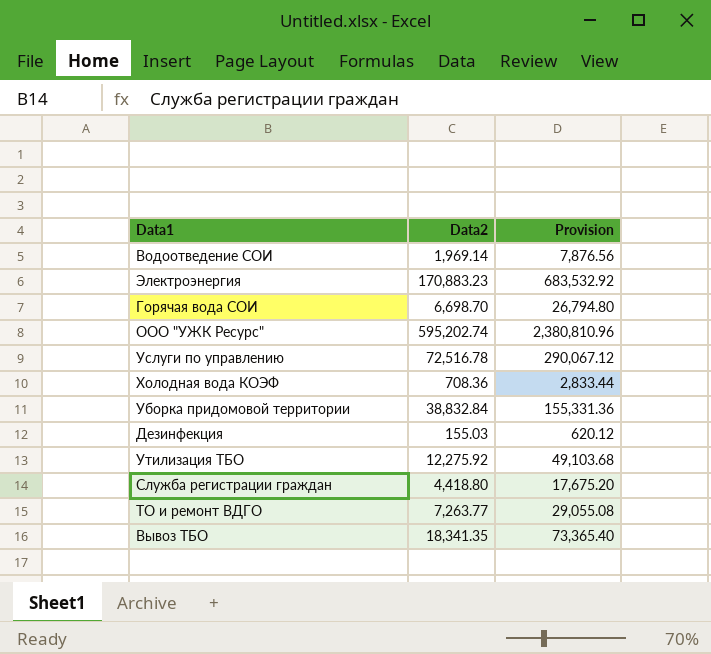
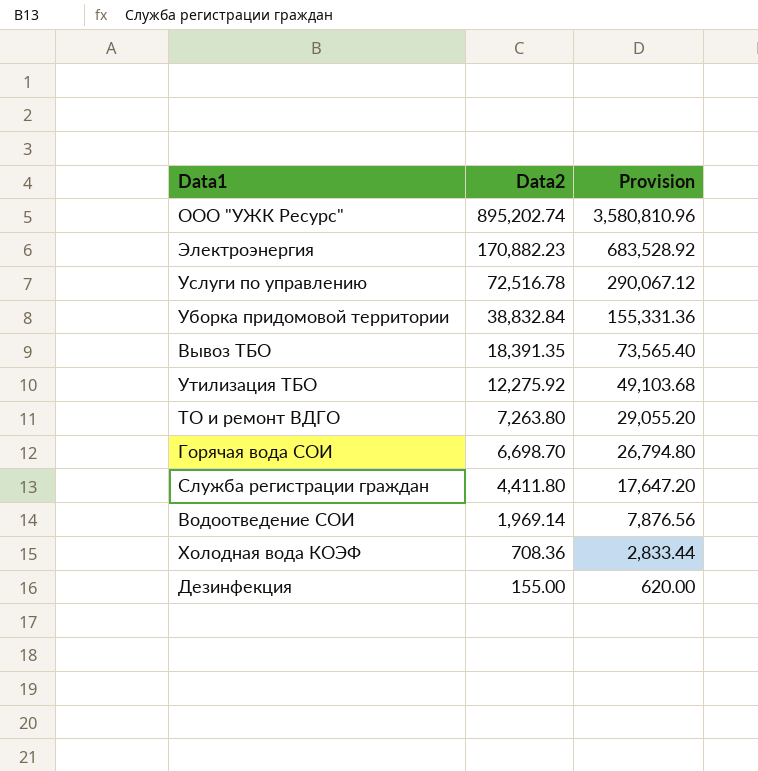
row order: none -> Data2 descending
ООО "УЖК Ресурс" | Data2: 595,202.74 -> 895,202.74
ООО "УЖК Ресурс" | Provision: 2,380,810.96 -> 3,580,810.96
Электроэнергия | Data2: 170,883.23 -> 170,882.23
Электроэнергия | Provision: 683,532.92 -> 683,528.92
Вывоз ТБО | Data2: 18,341.35 -> 18,391.35
Вывоз ТБО | Provision: 73,365.40 -> 73,565.40
ТО и ремонт ВДГО | Data2: 7,263.77 -> 7,263.80
ТО и ремонт ВДГО | Provision: 29,055.08 -> 29,055.20
Служба регистрации граждан | Data2: 4,418.80 -> 4,411.80
Служба регистрации граждан | Provision: 17,675.20 -> 17,647.20
Дезинфекция | Data2: 155.03 -> 155.00
Дезинфекция | Provision: 620.12 -> 620.00

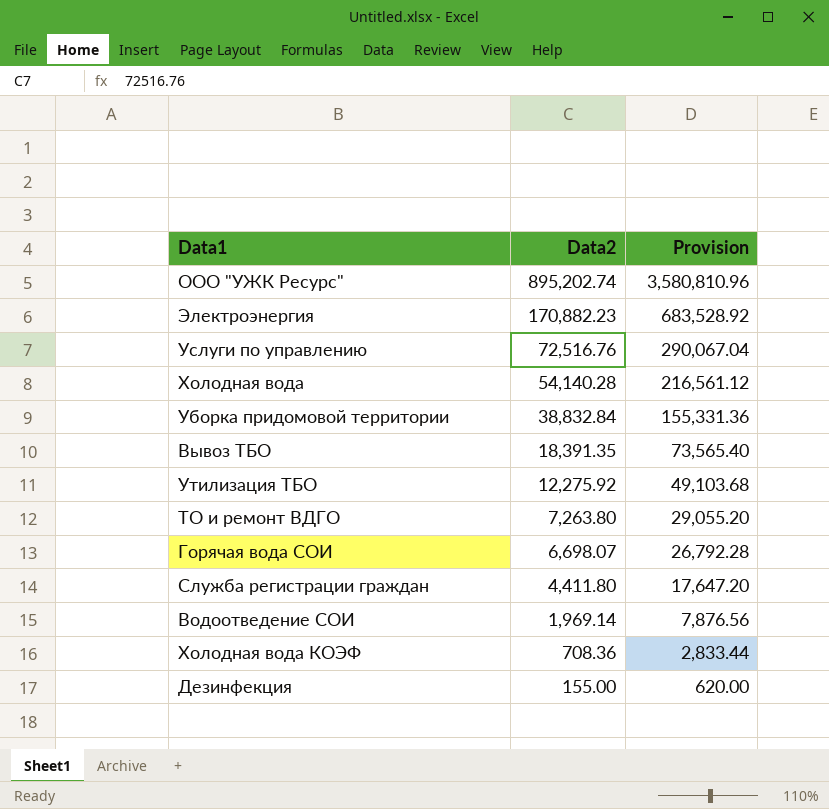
Услуги по управлению | Data2: 72,516.78 -> 72,516.76
Услуги по управлению | Provision: 290,067.12 -> 290,067.04
row Холодная вода: none -> 54,140.28 | 216,561.12
Горячая вода СОИ | Data2: 6,698.70 -> 6,698.07
Горячая вода СОИ | Provision: 26,794.80 -> 26,792.28

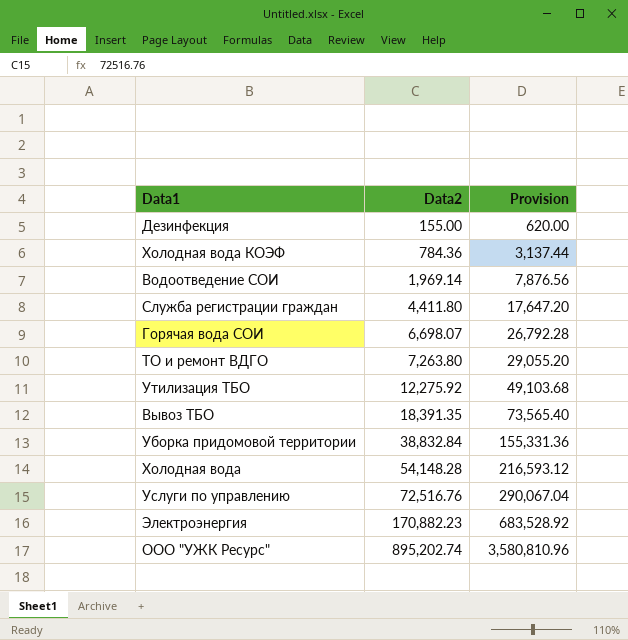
row order: Data2 descending -> Data2 ascending
Холодная вода КОЭФ | Data2: 708.36 -> 784.36
Холодная вода КОЭФ | Provision: 2,833.44 -> 3,137.44
Холодная вода | Data2: 54,140.28 -> 54,148.28
Холодная вода | Provision: 216,561.12 -> 216,593.12

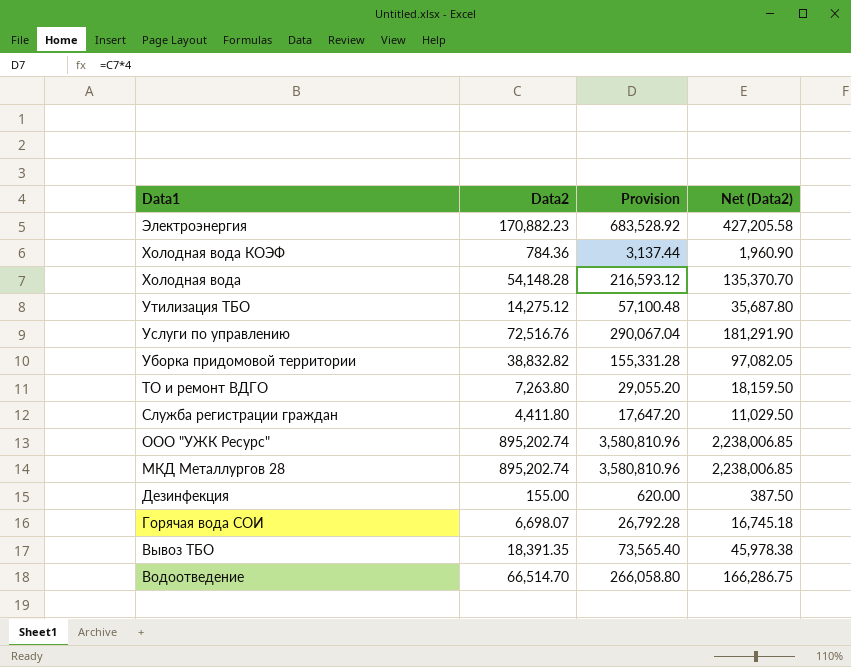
row order: Data2 ascending -> Data1 descending
column Net (Data2) | formula: none -> [Data2] * 2.5
row Водоотведение СОИ: 1,969.14 | 7,876.56 -> none
Утилизация ТБО | Data2: 12,275.92 -> 14,275.12
Утилизация ТБО | Provision: 49,103.68 -> 57,100.48
Уборка придомовой территории | Data2: 38,832.84 -> 38,832.82
Уборка придомовой территории | Provision: 155,331.36 -> 155,331.28
row МКД Металлургов 28: none -> 895,202.74 | 3,580,810.96 | 2,238,006.85
row Водоотведение: none -> 66,514.70 | 266,058.80 | 166,286.75

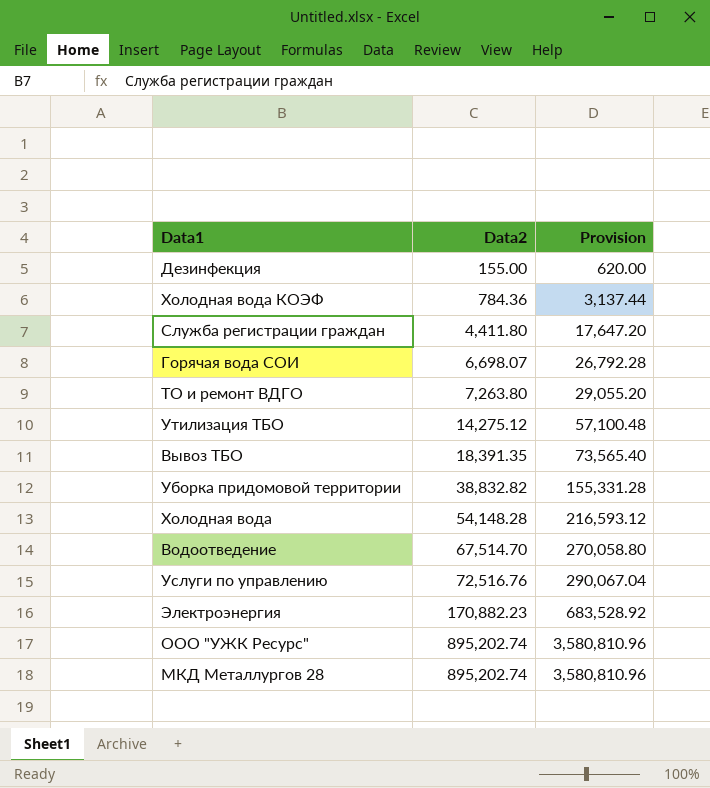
row order: Data1 descending -> Data2 ascending
column Net (Data2) | formula: [Data2] * 2.5 -> none
Водоотведение | Data2: 66,514.70 -> 67,514.70
Водоотведение | Provision: 266,058.80 -> 270,058.80

